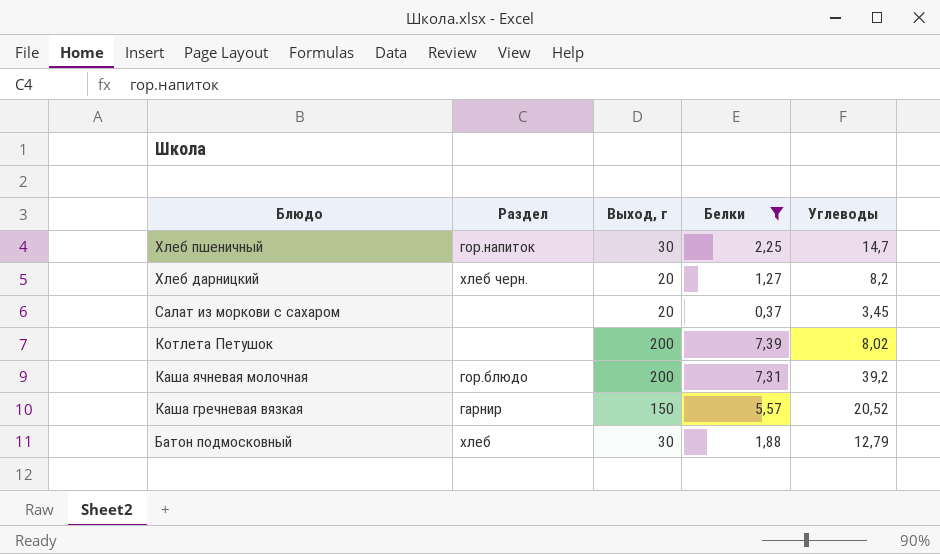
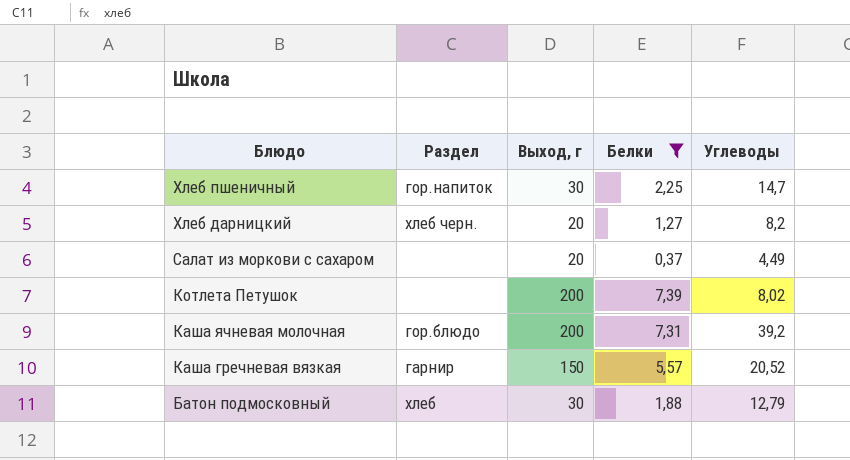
Салат из моркови с сахаром | Углеводы: 3,45 -> 4,49

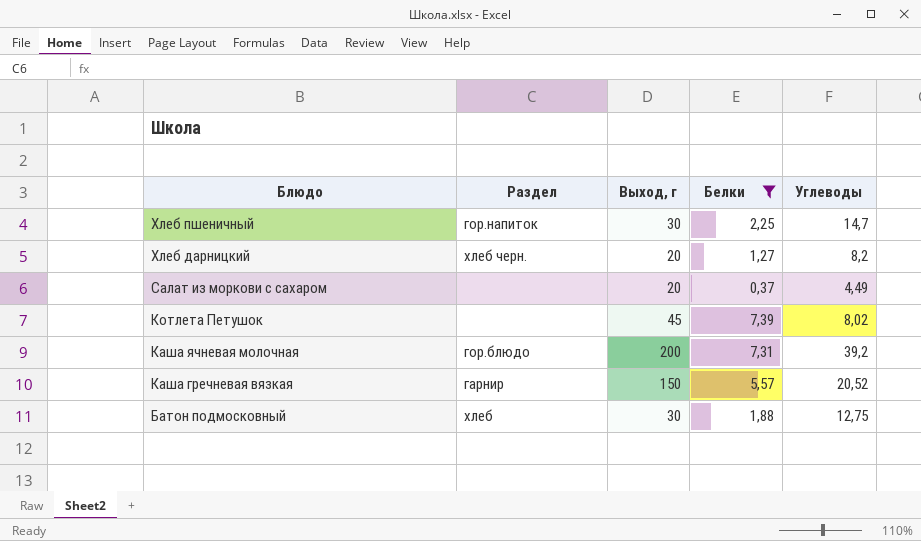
Котлета Петушок | Выход, г: 200 -> 45
Батон подмосковный | Углеводы: 12,79 -> 12,75

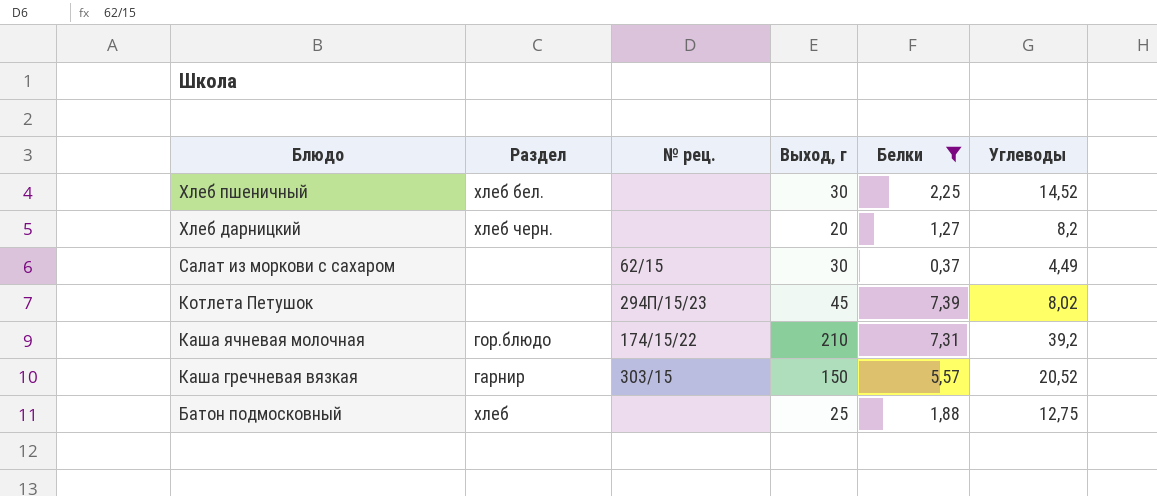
column № рец. | position: none -> 3
Хлеб пшеничный | Раздел: гор.напиток -> хлеб бел.
Хлеб пшеничный | Углеводы: 14,7 -> 14,52
Салат из моркови с сахаром | Выход, г: 20 -> 30
Каша ячневая молочная | Выход, г: 200 -> 210
Батон подмосковный | Выход, г: 30 -> 25

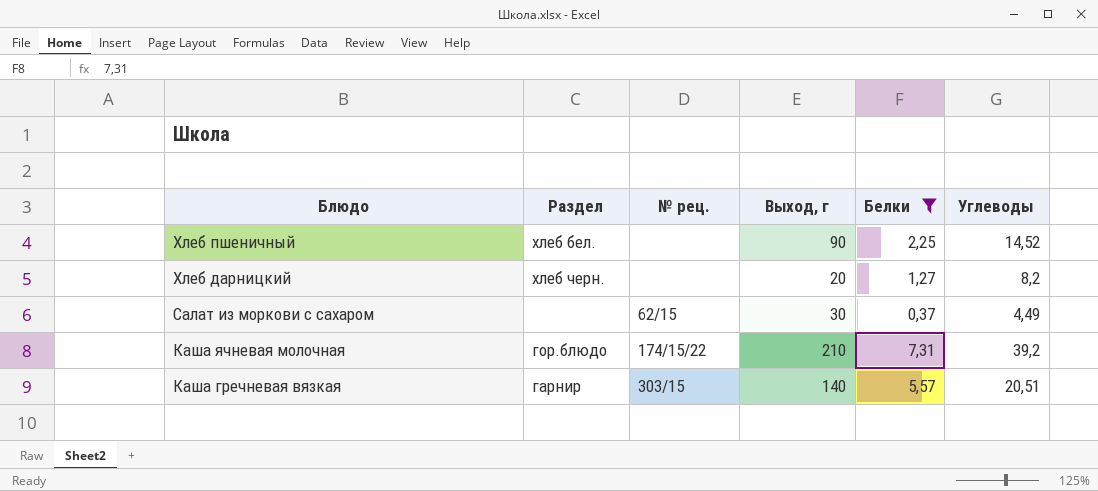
row Котлета Петушок: none | 294П/15/23 | 45 | 7,39 | 8,02 -> none
row Батон подмосковный: хлеб | none | 25 | 1,88 | 12,75 -> none
Хлеб пшеничный | Выход, г: 30 -> 90
Каша гречневая вязкая | Выход, г: 150 -> 140
Каша гречневая вязкая | Углеводы: 20,52 -> 20,51

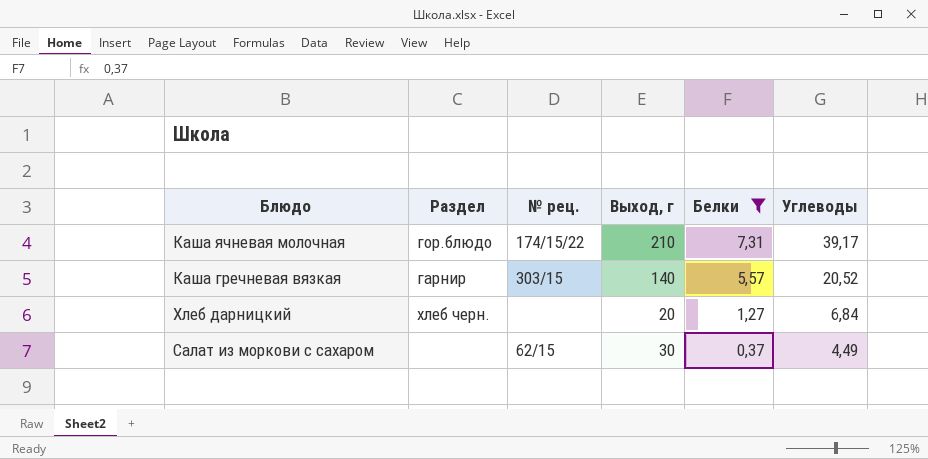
row order: Блюдо descending -> Белки descending
row Хлеб пшеничный: хлеб бел. | none | 90 | 2,25 | 14,52 -> none
Каша ячневая молочная | Углеводы: 39,2 -> 39,17
Каша гречневая вязкая | Углеводы: 20,51 -> 20,52
Хлеб дарницкий | Углеводы: 8,2 -> 6,84

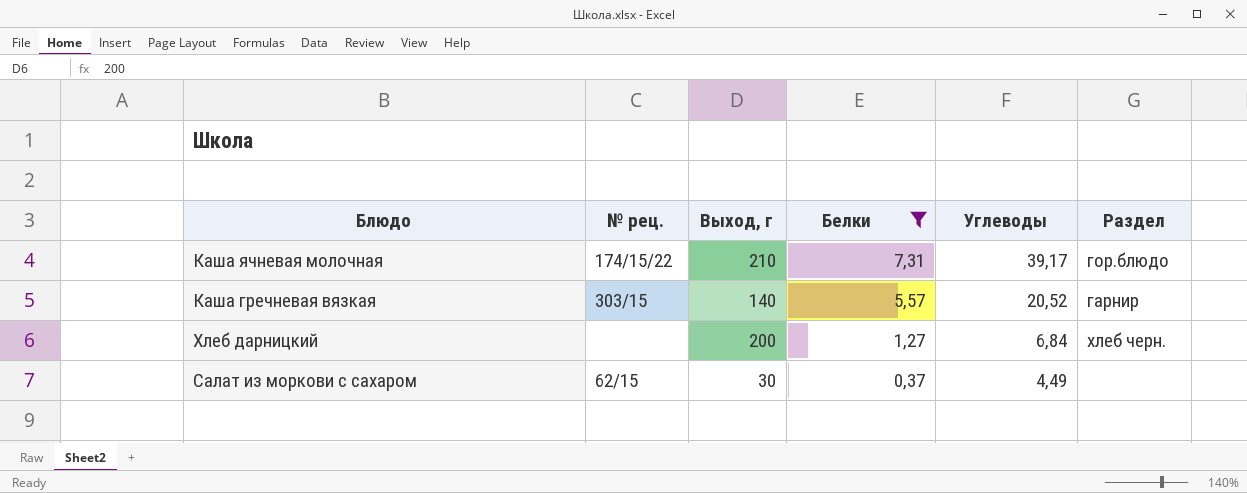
column Раздел | position: 2 -> 6
Хлеб дарницкий | Выход, г: 20 -> 200

